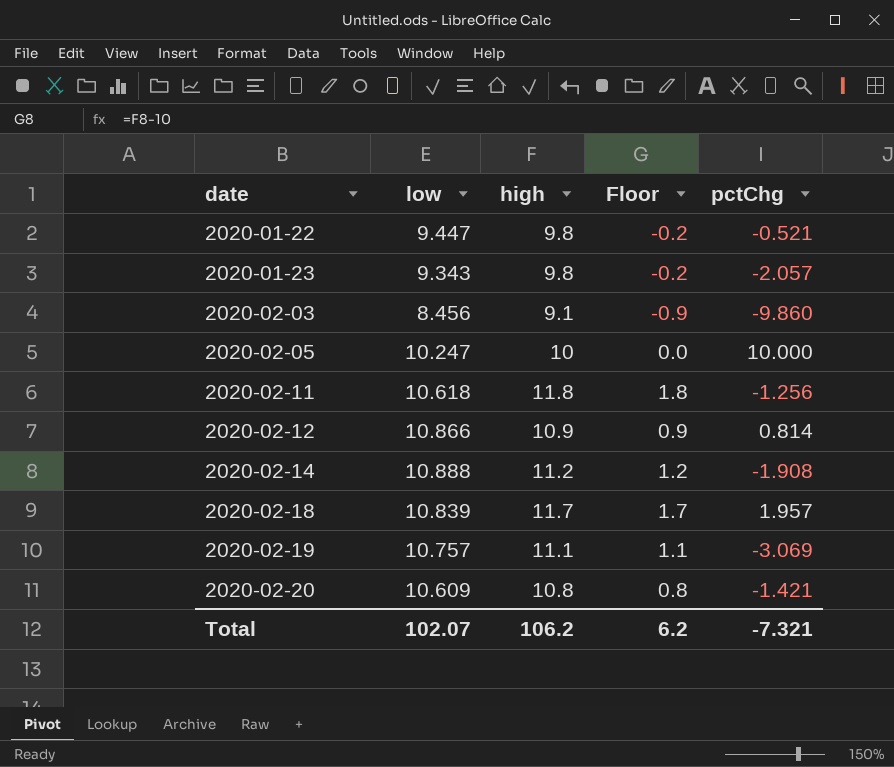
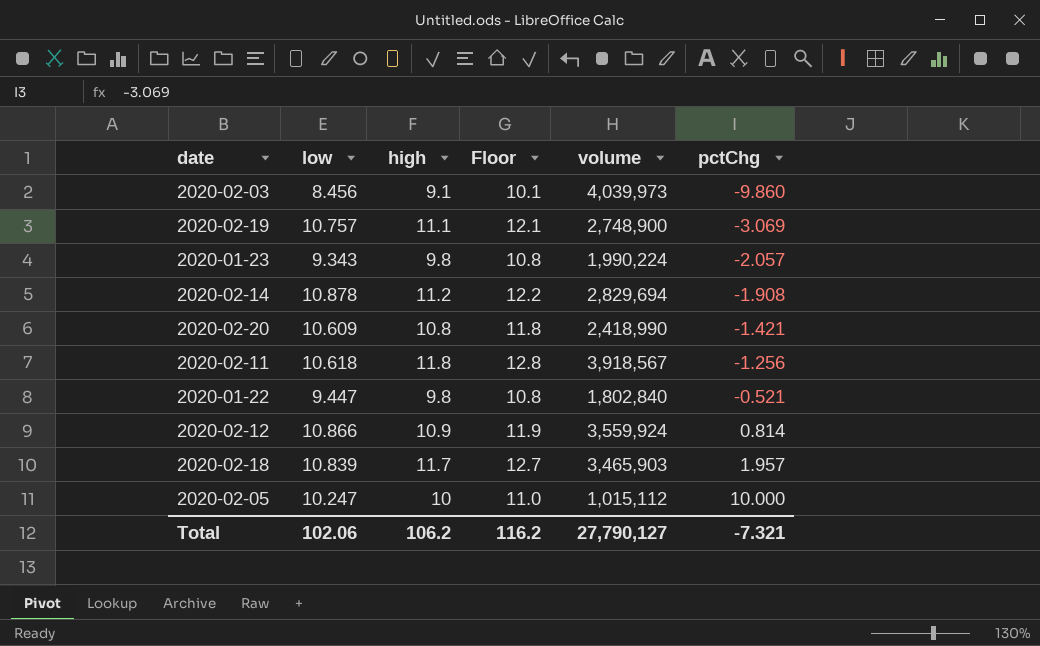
row order: date ascending -> pctChg ascending
column Floor | formula: [high] - 10 -> [high] + 1
column volume | position: none -> 5
2020-02-14 | low: 10.888 -> 10.878
Total | low: 102.07 -> 102.06
Total | Floor: 6.2 -> 116.2

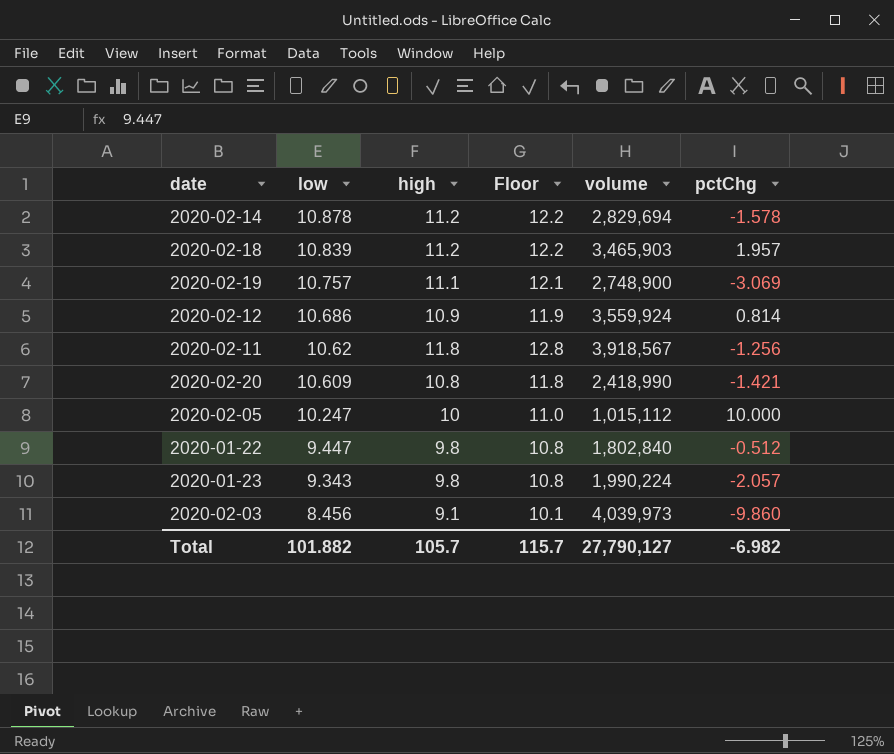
row order: pctChg ascending -> low descending
2020-02-14 | pctChg: -1.908 -> -1.578
2020-02-18 | high: 11.7 -> 11.2
2020-02-18 | Floor: 12.7 -> 12.2
2020-02-12 | low: 10.866 -> 10.686
2020-02-11 | low: 10.618 -> 10.62
2020-01-22 | pctChg: -0.521 -> -0.512
Total | low: 102.06 -> 101.882
Total | high: 106.2 -> 105.7
Total | Floor: 116.2 -> 115.7
Total | pctChg: -7.321 -> -6.982

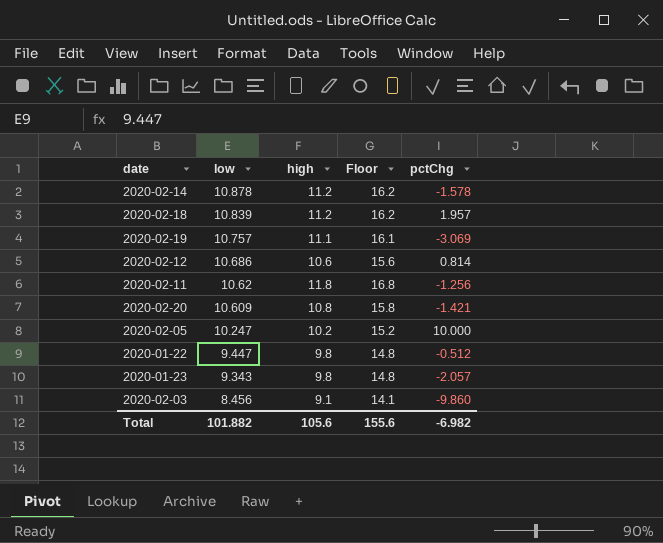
column volume | position: 5 -> none
column Floor | formula: [high] + 1 -> [high] + 5
2020-02-12 | high: 10.9 -> 10.6
2020-02-05 | high: 10 -> 10.2
Total | high: 105.7 -> 105.6
Total | Floor: 115.7 -> 155.6

